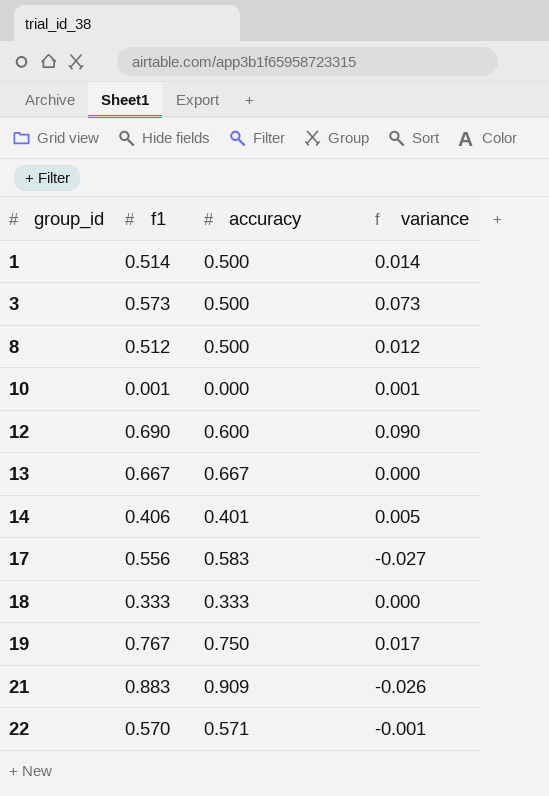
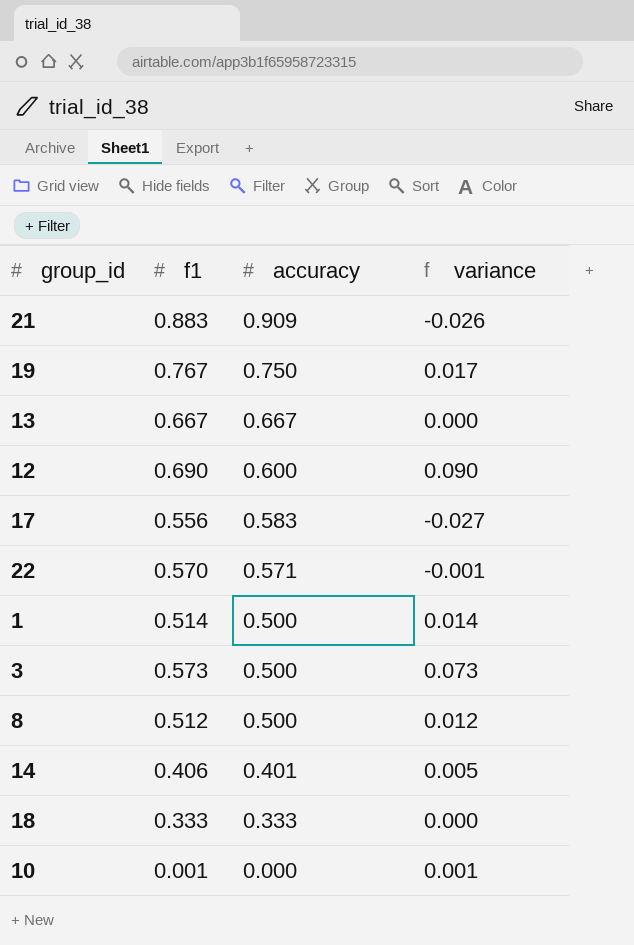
row order: group_id ascending -> accuracy descending

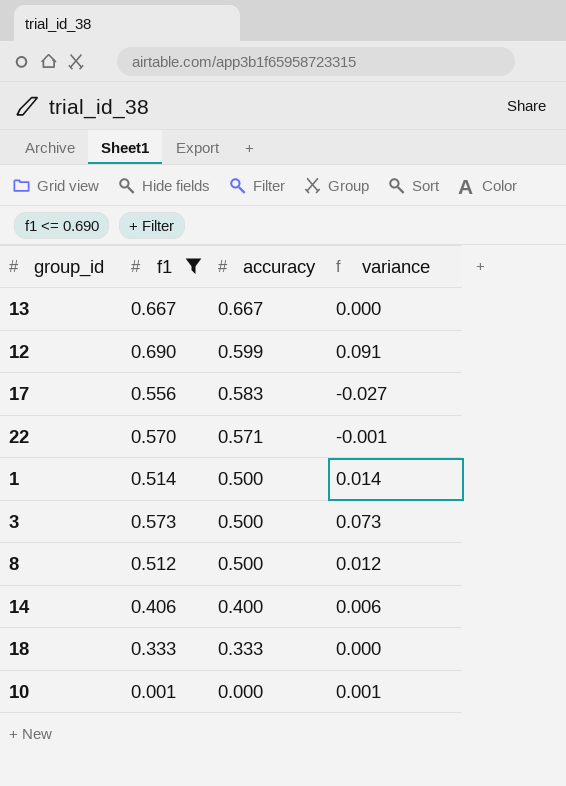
filter: none -> f1 <= 0.690
12 | accuracy: 0.600 -> 0.599
12 | variance: 0.090 -> 0.091
14 | accuracy: 0.401 -> 0.400
14 | variance: 0.005 -> 0.006

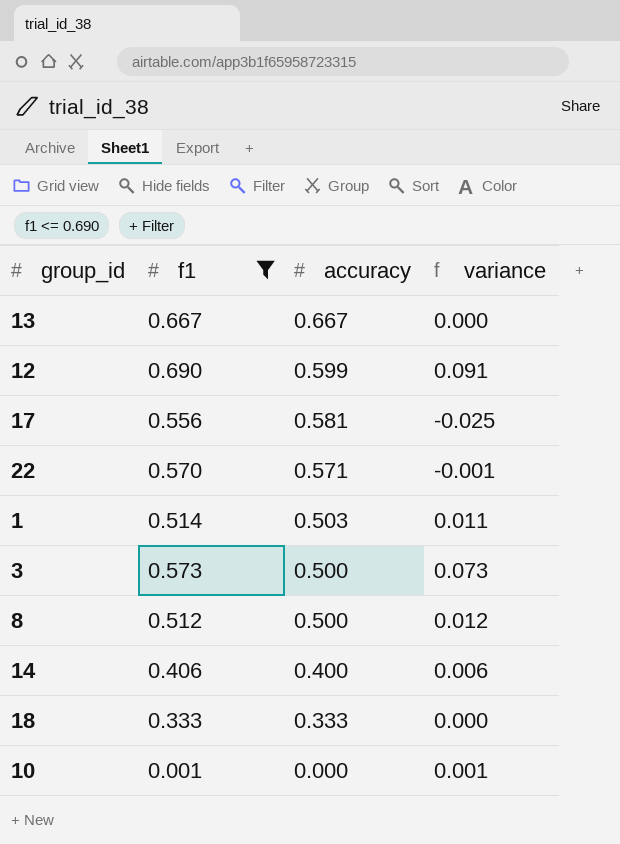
17 | accuracy: 0.583 -> 0.581
17 | variance: -0.027 -> -0.025
1 | accuracy: 0.500 -> 0.503
1 | variance: 0.014 -> 0.011

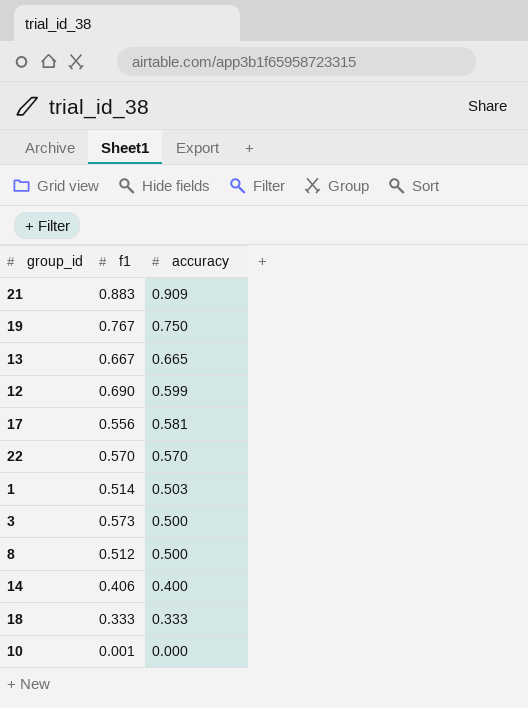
filter: f1 <= 0.690 -> none
column variance | formula: [f1] - [accuracy] -> none
13 | accuracy: 0.667 -> 0.665
22 | accuracy: 0.571 -> 0.570

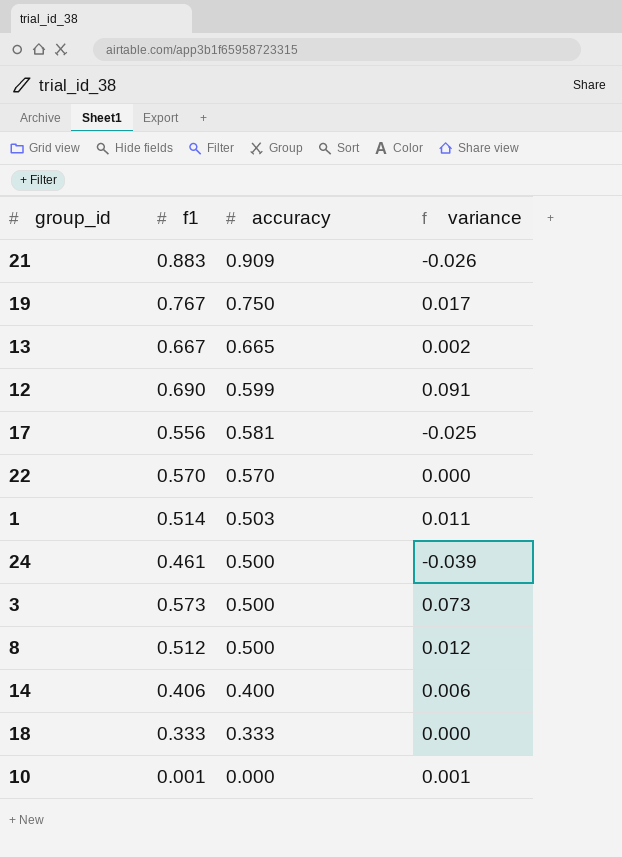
column variance | formula: none -> [f1] - [accuracy]
row 24: none -> 0.461 | 0.500 | -0.039

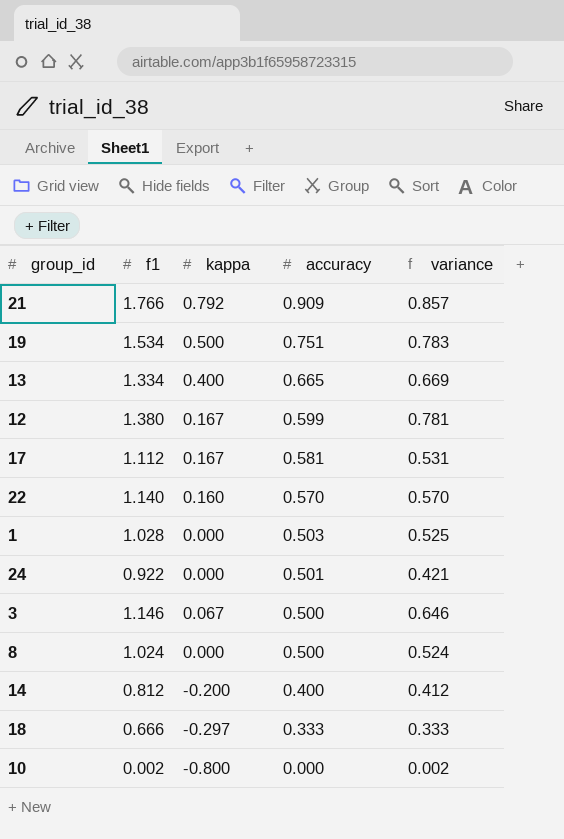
column kappa | position: none -> 3
21 | f1: 0.883 -> 1.766
21 | variance: -0.026 -> 0.857
19 | f1: 0.767 -> 1.534
19 | accuracy: 0.750 -> 0.751
19 | variance: 0.017 -> 0.783
13 | f1: 0.667 -> 1.334
13 | variance: 0.002 -> 0.669
12 | f1: 0.690 -> 1.380
12 | variance: 0.091 -> 0.781
17 | f1: 0.556 -> 1.112
17 | variance: -0.025 -> 0.531
22 | f1: 0.570 -> 1.140
22 | variance: 0.000 -> 0.570
1 | f1: 0.514 -> 1.028
1 | variance: 0.011 -> 0.525
24 | f1: 0.461 -> 0.922
24 | accuracy: 0.500 -> 0.501
24 | variance: -0.039 -> 0.421
3 | f1: 0.573 -> 1.146
3 | variance: 0.073 -> 0.646
8 | f1: 0.512 -> 1.024
8 | variance: 0.012 -> 0.524
14 | f1: 0.406 -> 0.812
14 | variance: 0.006 -> 0.412
18 | f1: 0.333 -> 0.666
18 | variance: 0.000 -> 0.333
10 | f1: 0.001 -> 0.002
10 | variance: 0.001 -> 0.002

